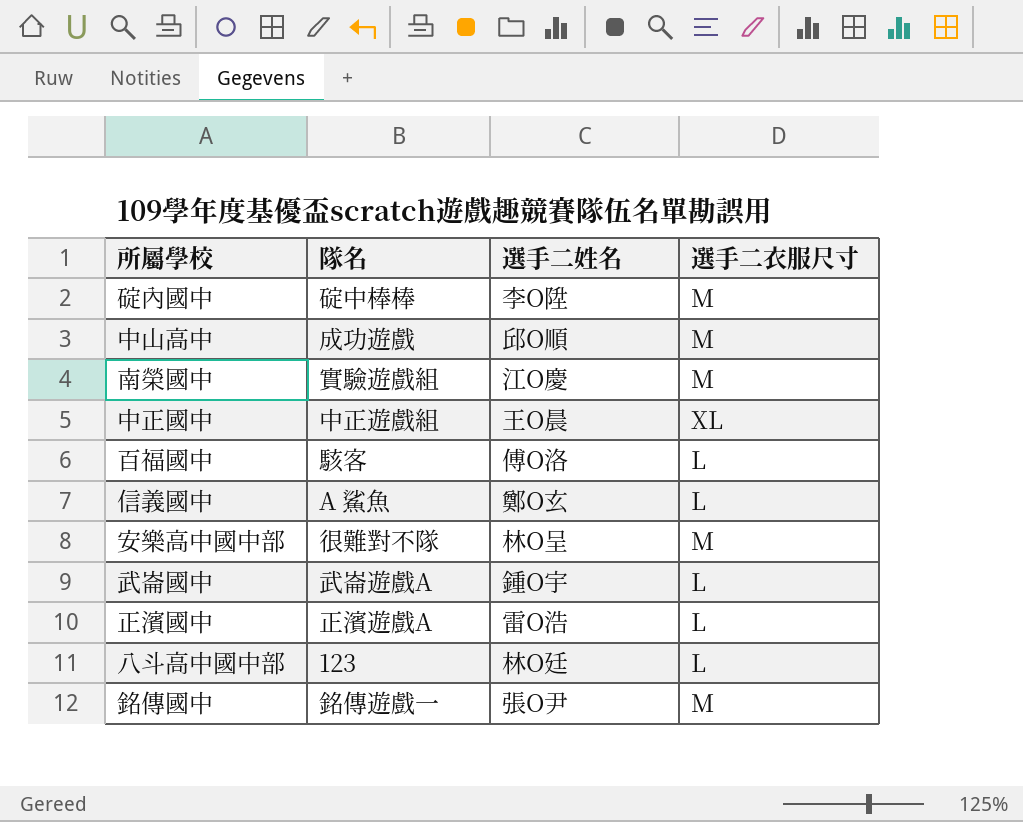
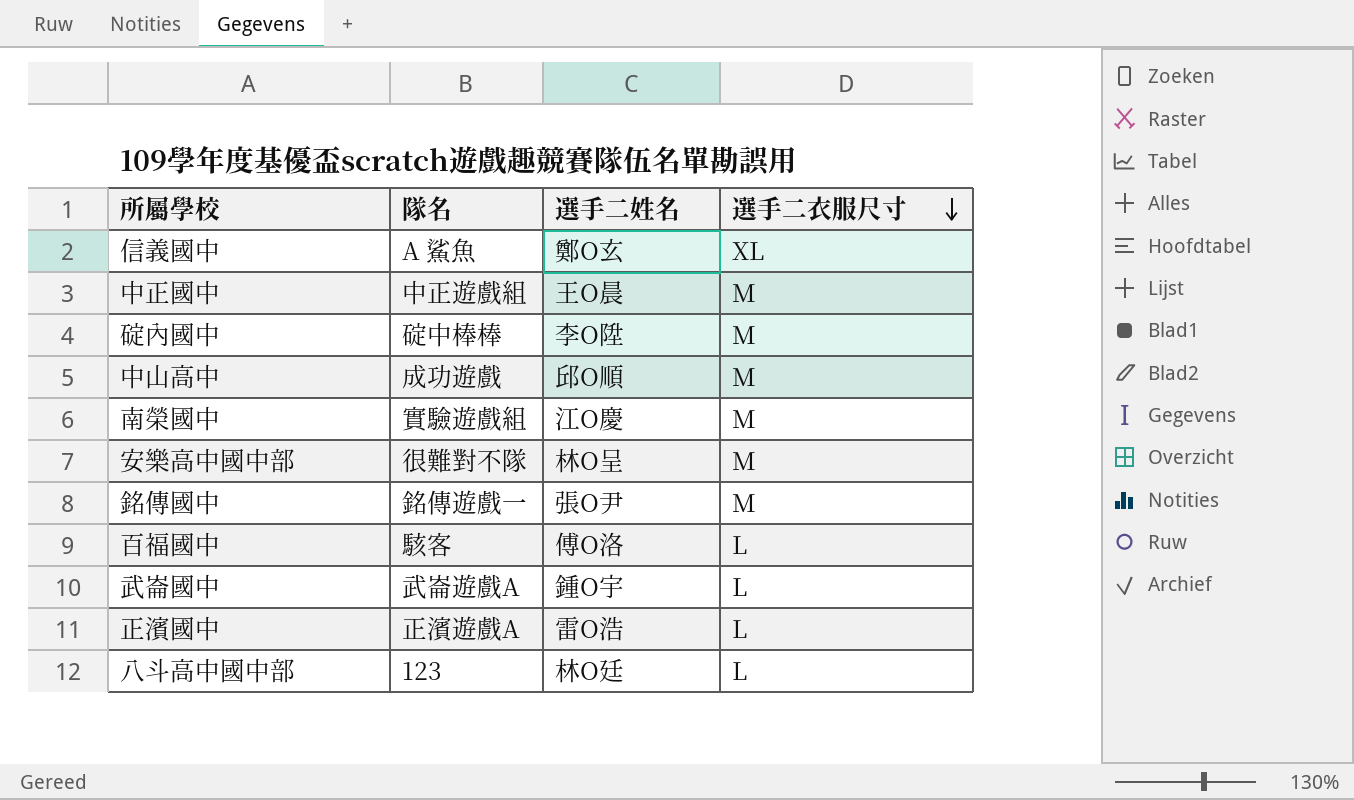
row order: none -> 選手二衣服尺寸 descending
信義國中 | 選手二衣服尺寸: L -> XL
中正國中 | 選手二衣服尺寸: XL -> M

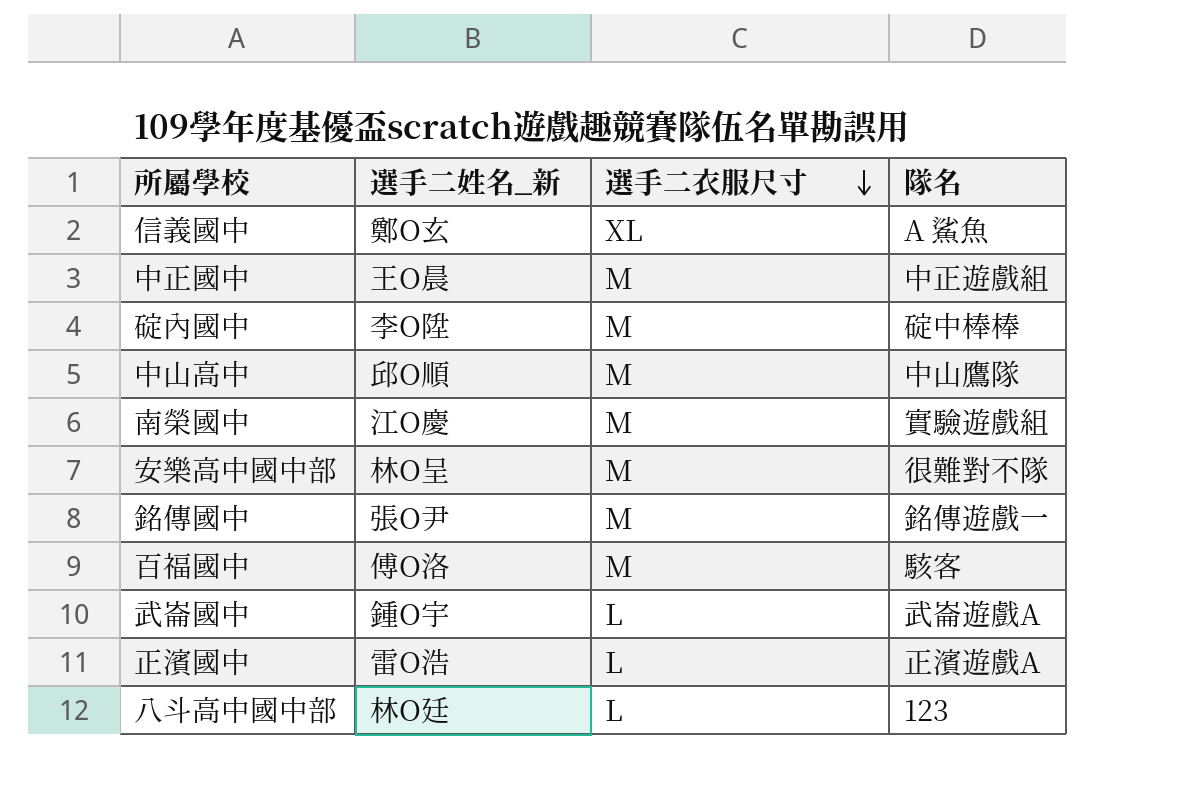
column name: 選手二姓名 -> 選手二姓名_新
column 隊名 | position: 2 -> 4
中山高中 | 隊名: 成功遊戲 -> 中山鷹隊
百福國中 | 選手二衣服尺寸: L -> M

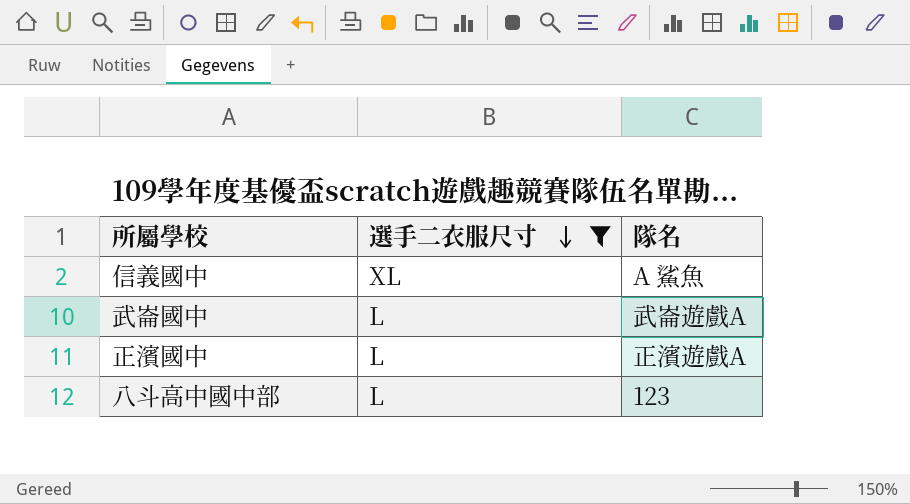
filter: none -> 選手二衣服尺寸 != M
column 選手二姓名_新 | position: 2 -> none

